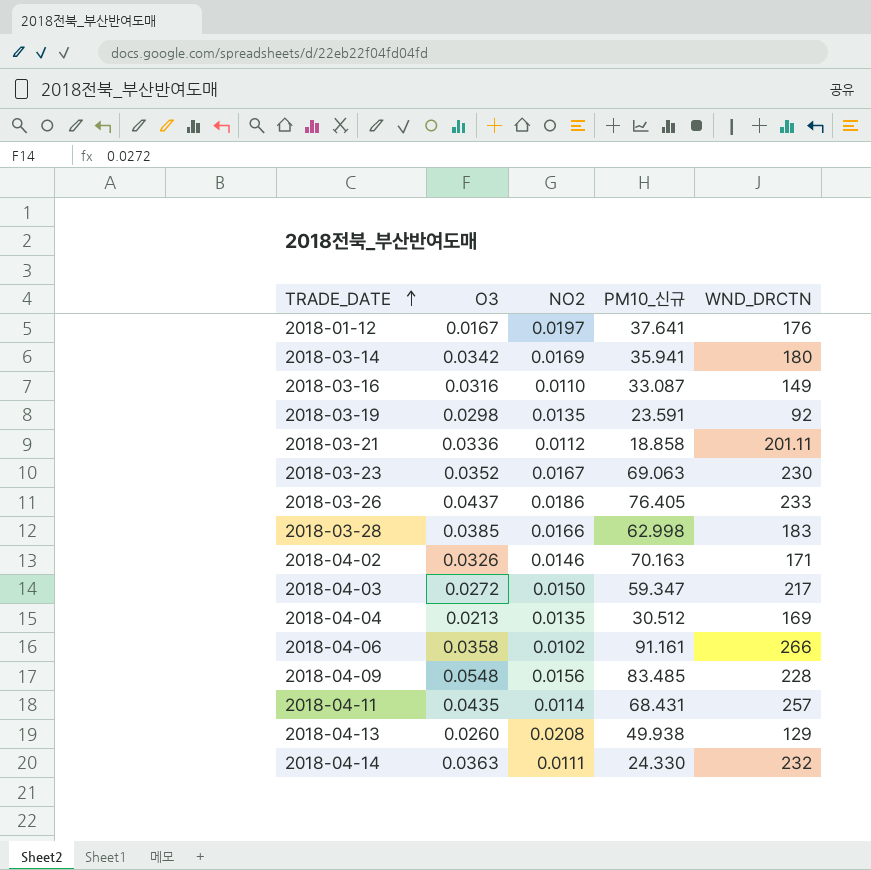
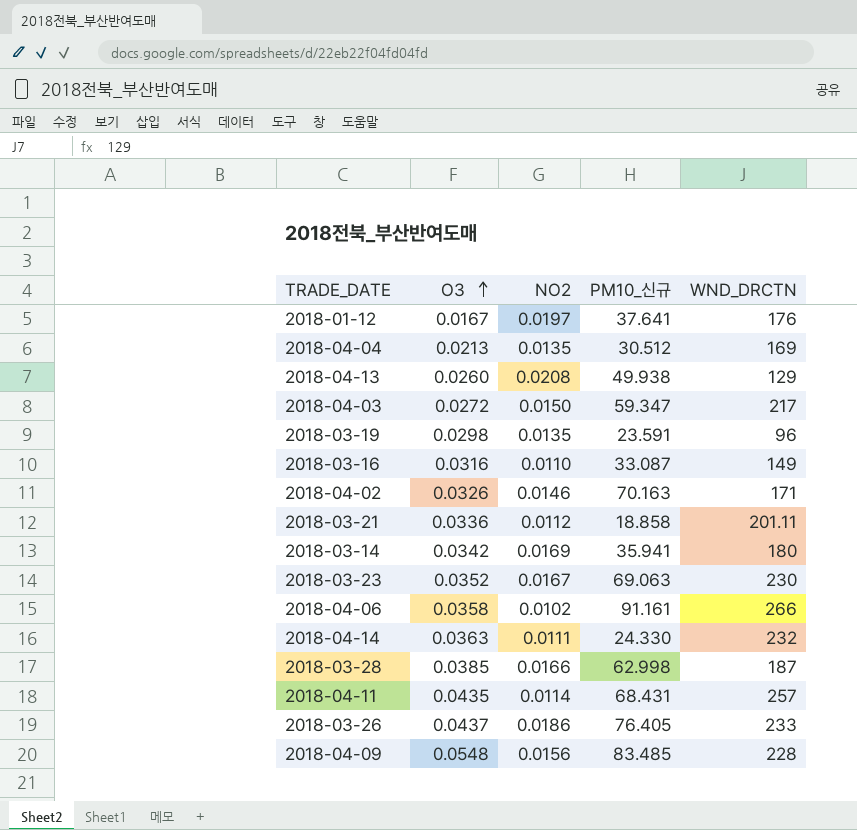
row order: TRADE_DATE ascending -> O3 ascending
2018-03-19 | WND_DRCTN: 92 -> 96
2018-03-28 | WND_DRCTN: 183 -> 187

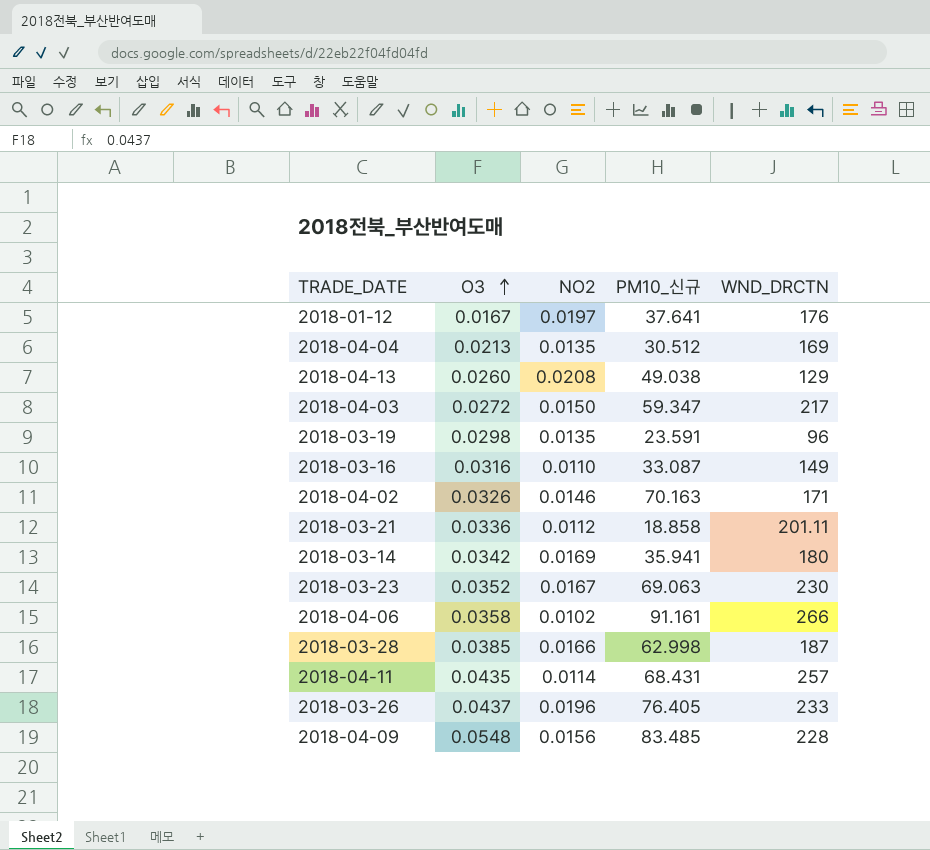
row 2018-04-14: 0.0363 | 0.0111 | 24.330 | 232 -> none
2018-04-13 | PM10_신규: 49.938 -> 49.038
2018-03-26 | NO2: 0.0186 -> 0.0196

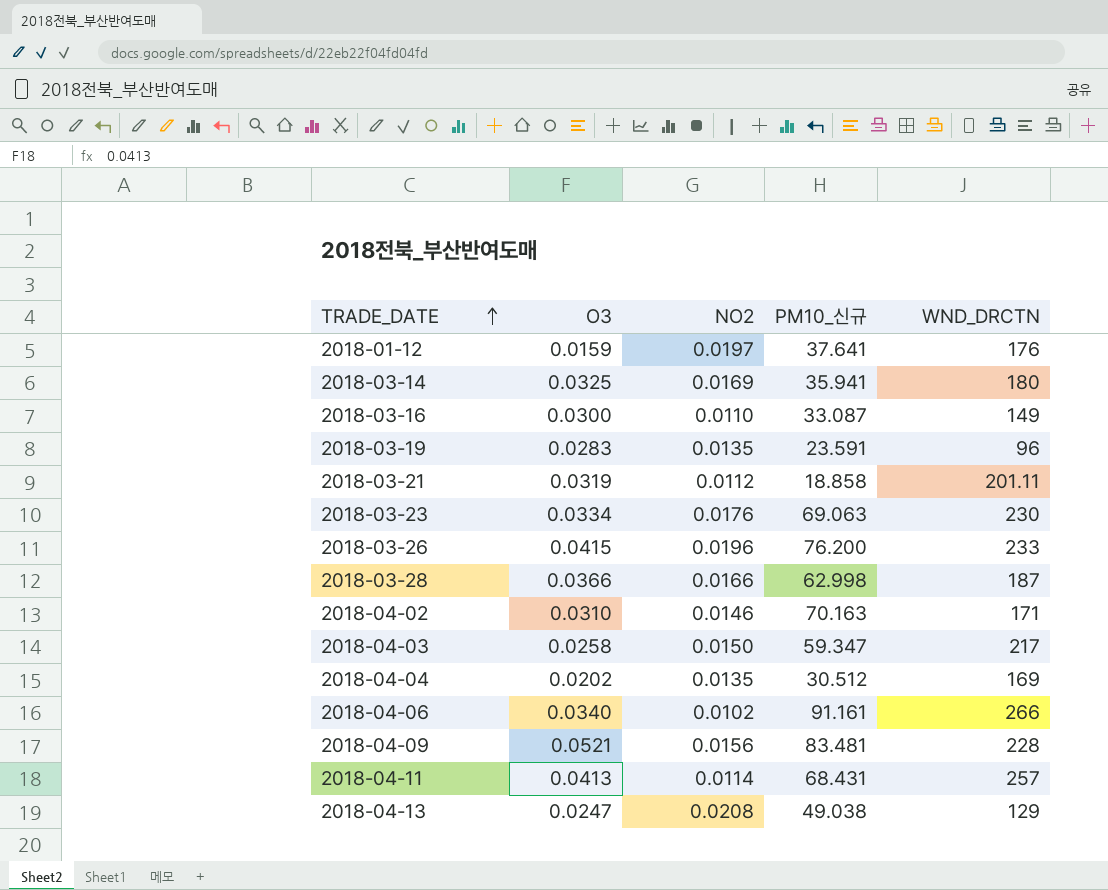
row order: O3 ascending -> TRADE_DATE ascending
2018-01-12 | O3: 0.0167 -> 0.0159
2018-03-14 | O3: 0.0342 -> 0.0325
2018-03-16 | O3: 0.0316 -> 0.0300
2018-03-19 | O3: 0.0298 -> 0.0283
2018-03-21 | O3: 0.0336 -> 0.0319
2018-03-23 | O3: 0.0352 -> 0.0334
2018-03-23 | NO2: 0.0167 -> 0.0176
2018-03-26 | O3: 0.0437 -> 0.0415
2018-03-26 | PM10_신규: 76.405 -> 76.200
2018-03-28 | O3: 0.0385 -> 0.0366
2018-04-02 | O3: 0.0326 -> 0.0310
2018-04-03 | O3: 0.0272 -> 0.0258
2018-04-04 | O3: 0.0213 -> 0.0202
2018-04-06 | O3: 0.0358 -> 0.0340
2018-04-09 | O3: 0.0548 -> 0.0521
2018-04-09 | PM10_신규: 83.485 -> 83.481
2018-04-11 | O3: 0.0435 -> 0.0413
2018-04-13 | O3: 0.0260 -> 0.0247

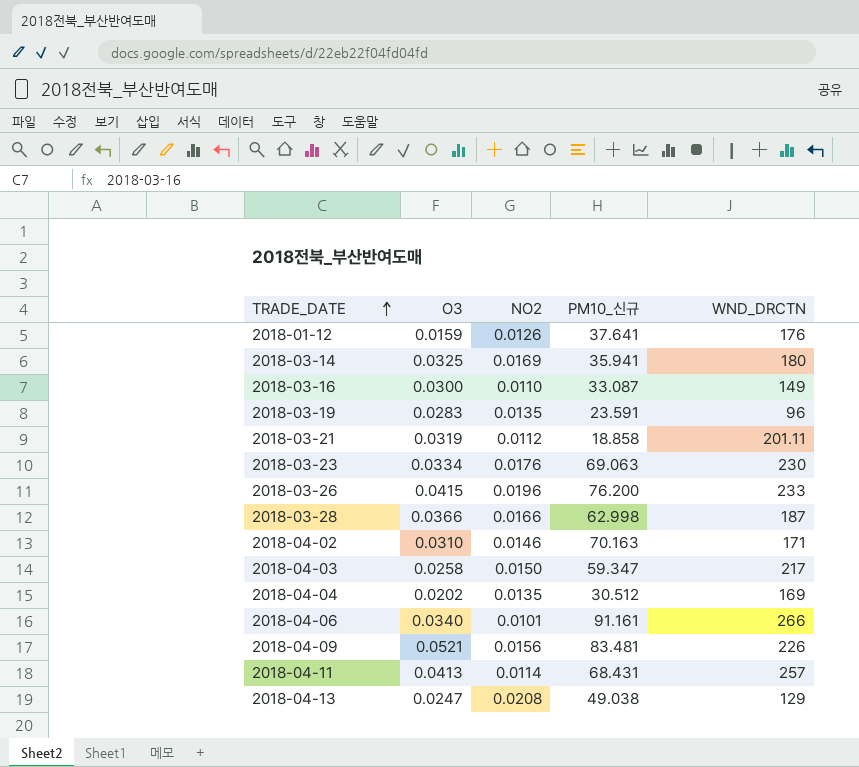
2018-01-12 | NO2: 0.0197 -> 0.0126
2018-04-06 | NO2: 0.0102 -> 0.0101
2018-04-09 | WND_DRCTN: 228 -> 226

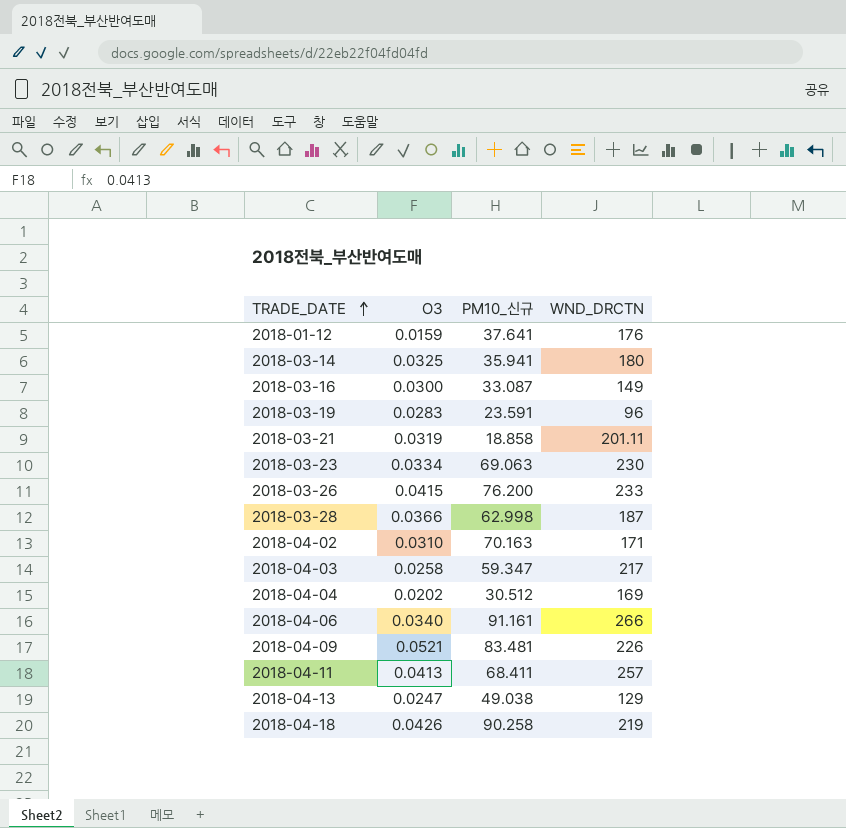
column NO2 | position: 3 -> none
2018-04-11 | PM10_신규: 68.431 -> 68.411
row 2018-04-18: none -> 0.0426 | 90.258 | 219

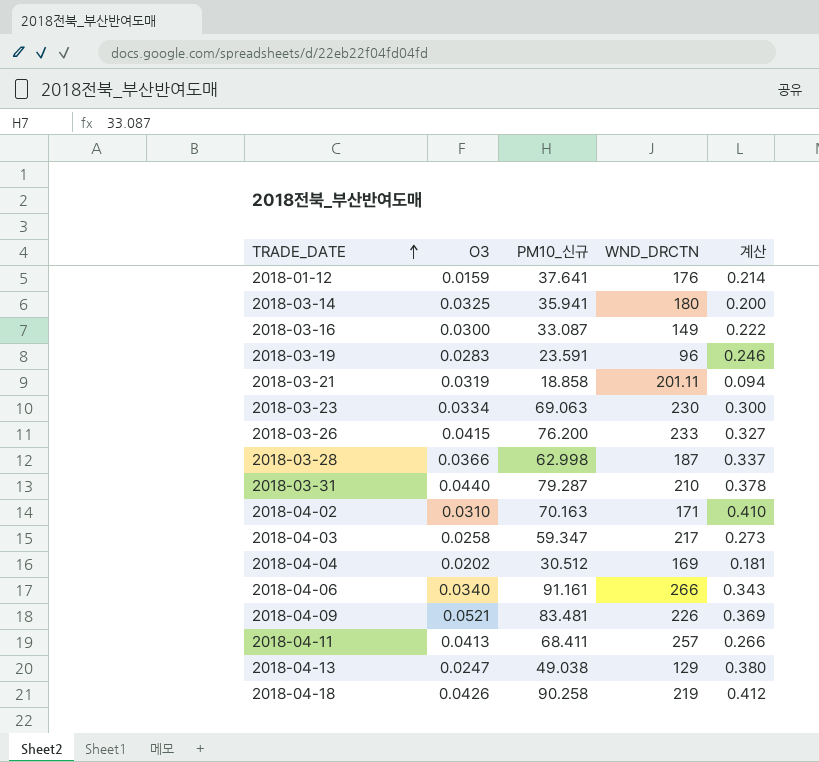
column 계산 | formula: none -> [PM10_신규] / [WND_DRCTN]
row 2018-03-31: none -> 0.0440 | 79.287 | 210 | 0.378

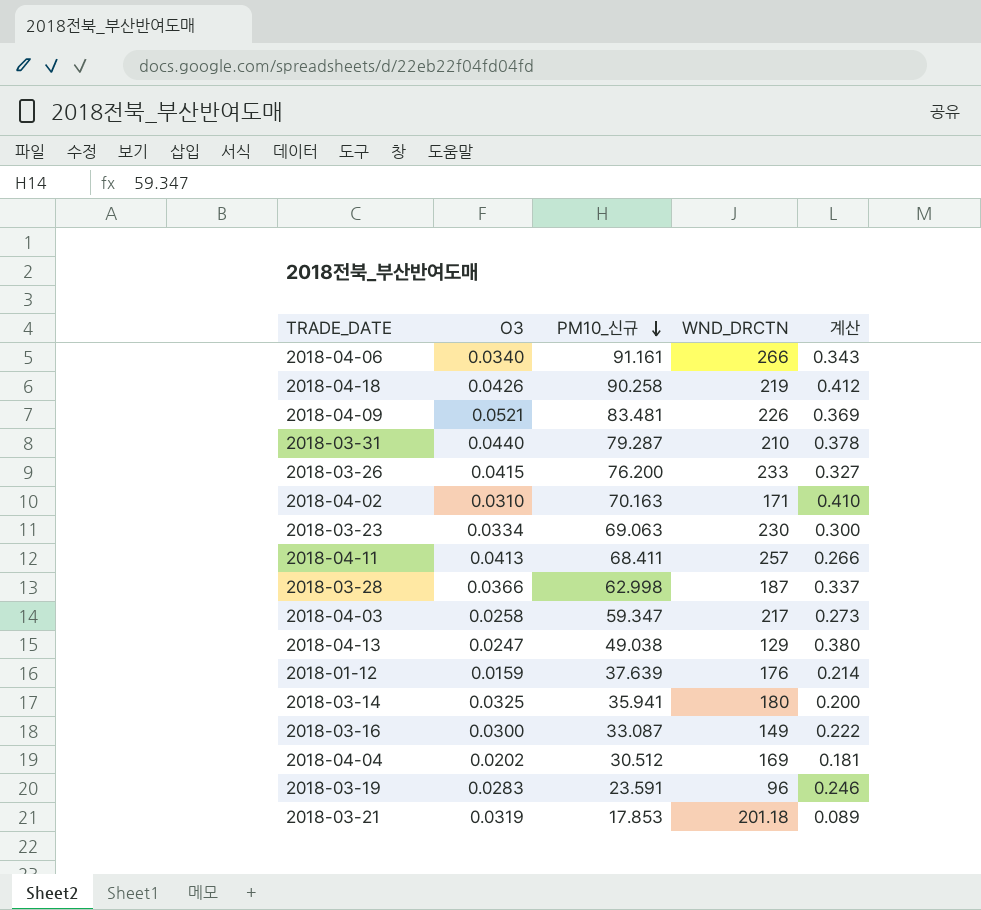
row order: TRADE_DATE ascending -> PM10_신규 descending
2018-01-12 | PM10_신규: 37.641 -> 37.639
2018-03-21 | PM10_신규: 18.858 -> 17.853
2018-03-21 | WND_DRCTN: 201.11 -> 201.18
2018-03-21 | 계산: 0.094 -> 0.089

